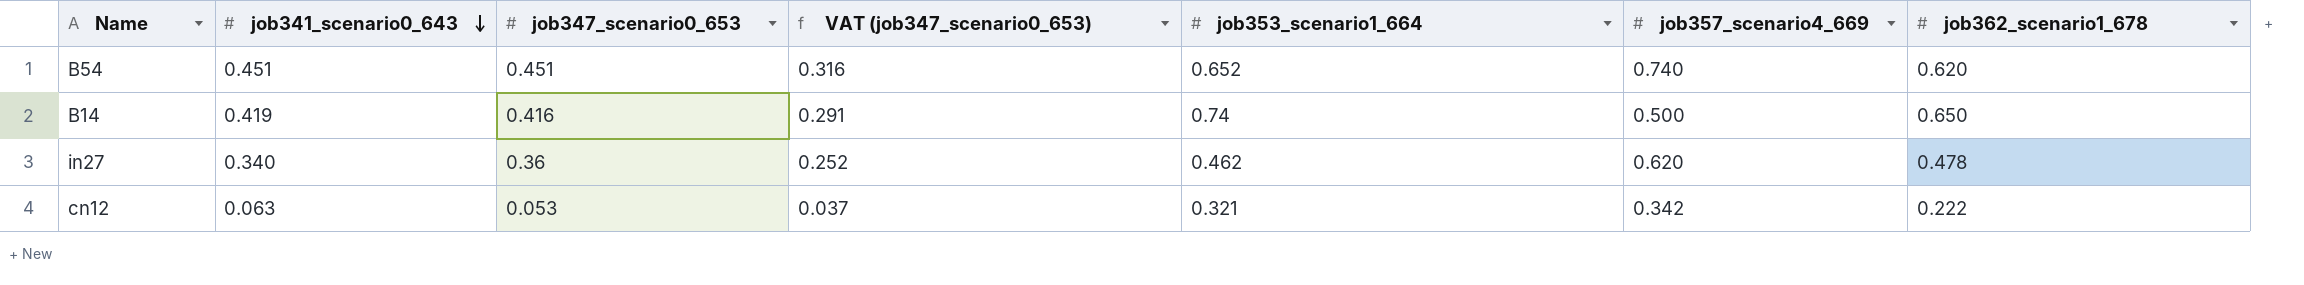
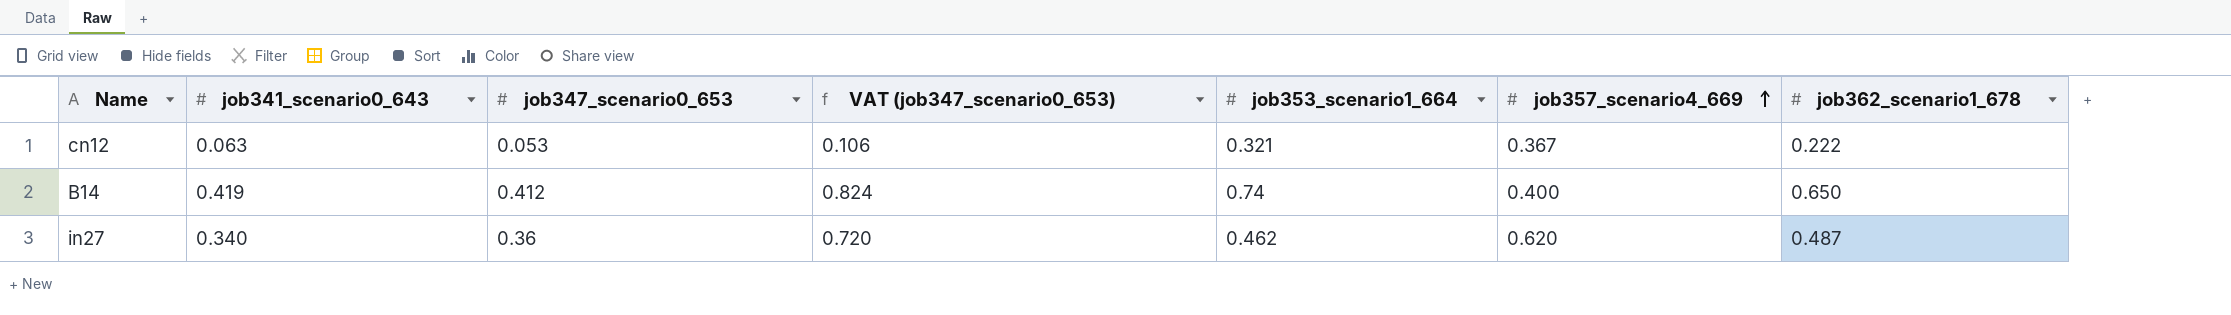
row order: job341_scenario0_643 descending -> job357_scenario4_669 ascending
column VAT (job347_scenario0_653) | formula: [job347_scenario0_653] * 0.7 -> [job347_scenario0_653] * 2
row B54: 0.451 | 0.451 | 0.316 | 0.652 | 0.740 | 0.620 -> none
cn12 | job357_scenario4_669: 0.342 -> 0.367
B14 | job347_scenario0_653: 0.416 -> 0.412
B14 | job357_scenario4_669: 0.500 -> 0.400
in27 | job362_scenario1_678: 0.478 -> 0.487

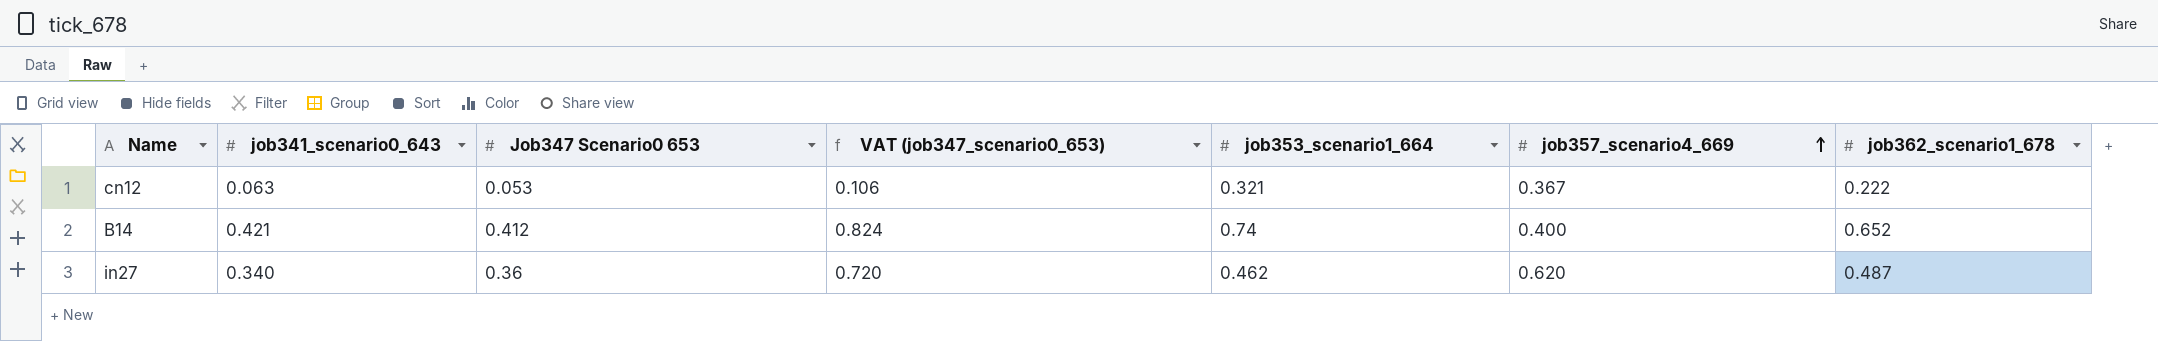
column name: job347_scenario0_653 -> Job347 Scenario0 653
B14 | job341_scenario0_643: 0.419 -> 0.421
B14 | job362_scenario1_678: 0.650 -> 0.652

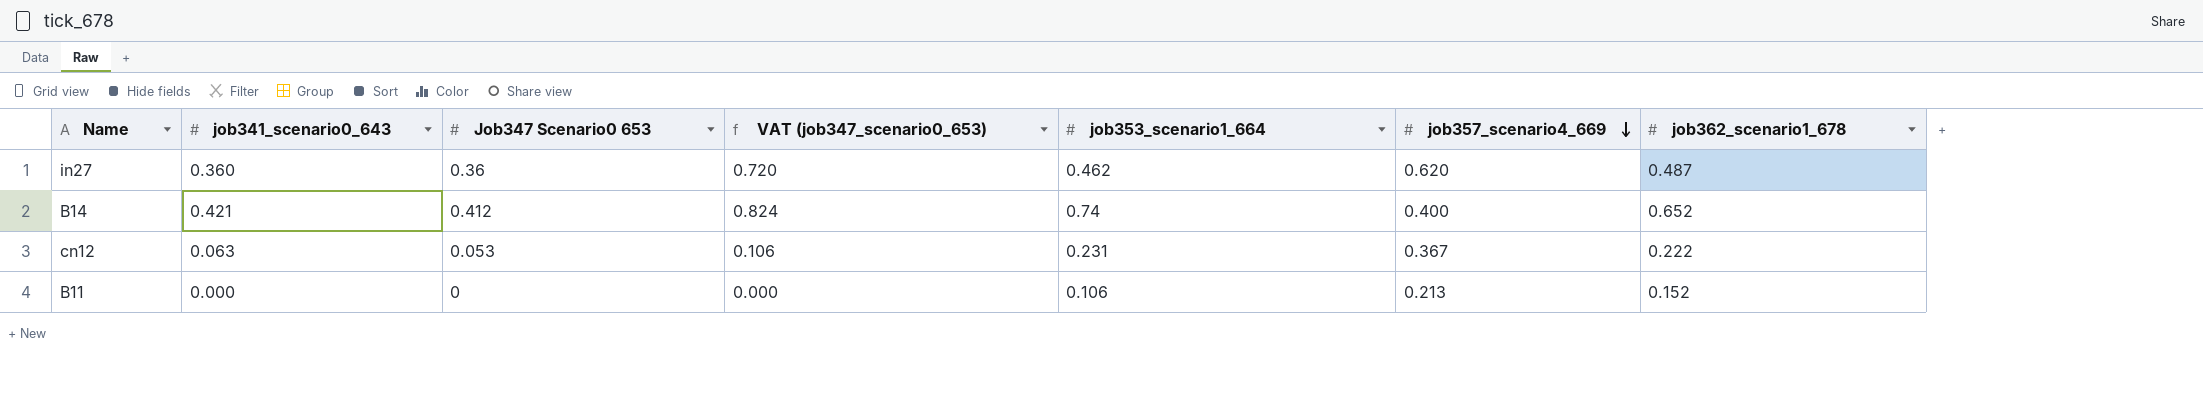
row order: job357_scenario4_669 ascending -> job357_scenario4_669 descending
in27 | job341_scenario0_643: 0.340 -> 0.360
cn12 | job353_scenario1_664: 0.321 -> 0.231
row B11: none -> 0.000 | 0 | 0.000 | 0.106 | 0.213 | 0.152

